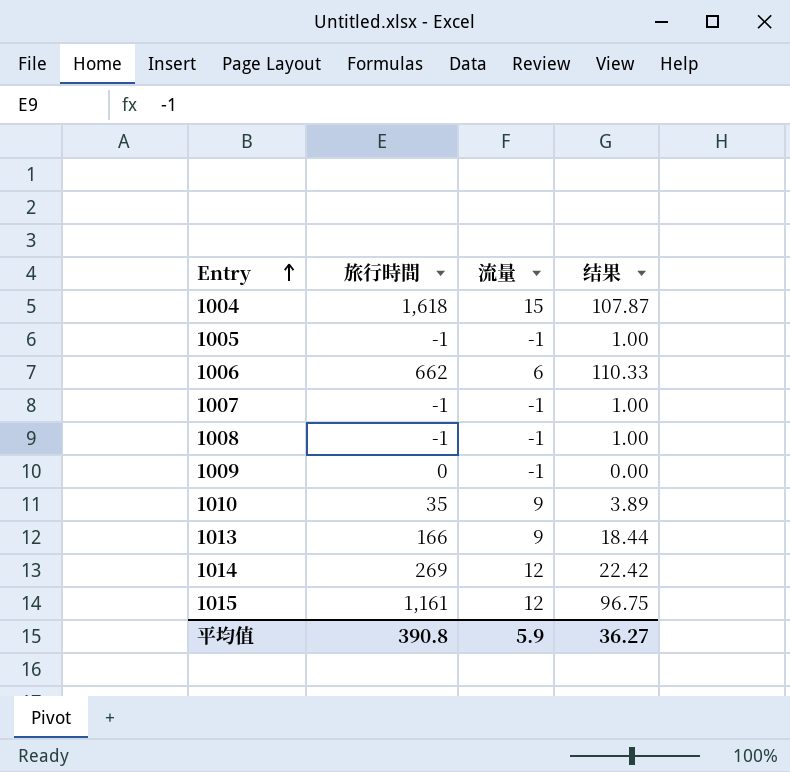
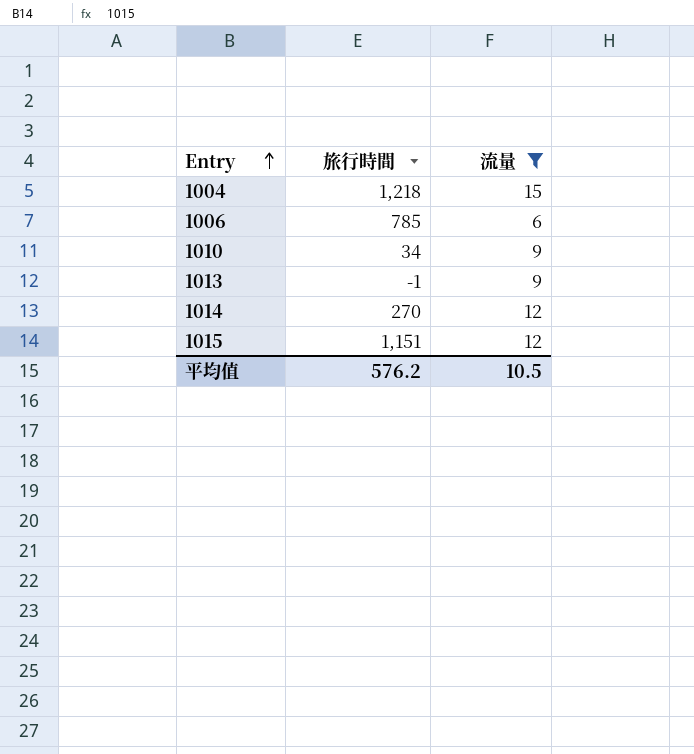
filter: none -> 流量 != -1
column 结果 | formula: [旅行時間] / [流量] -> none
1004 | 旅行時間: 1,618 -> 1,218
1006 | 旅行時間: 662 -> 785
1010 | 旅行時間: 35 -> 34
1013 | 旅行時間: 166 -> -1
1014 | 旅行時間: 269 -> 270
1015 | 旅行時間: 1,161 -> 1,151
平均值 | 旅行時間: 390.8 -> 576.2
平均值 | 流量: 5.9 -> 10.5

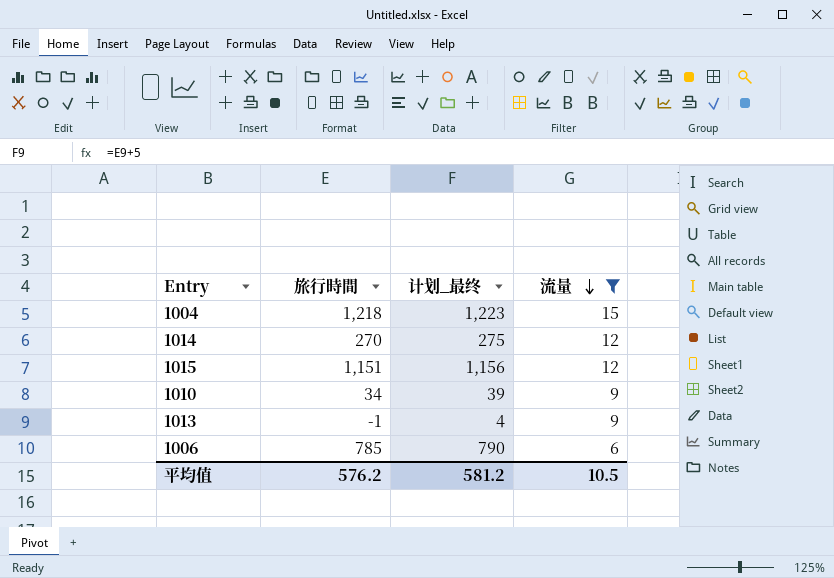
row order: Entry ascending -> 流量 descending
column 计划_最终 | formula: none -> [旅行時間] + 5

